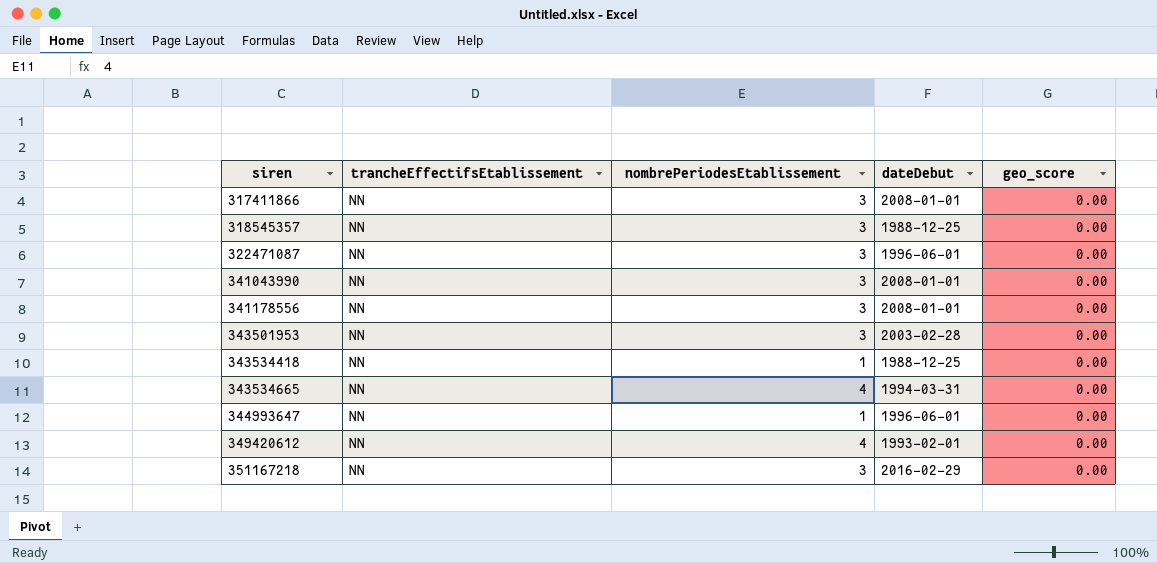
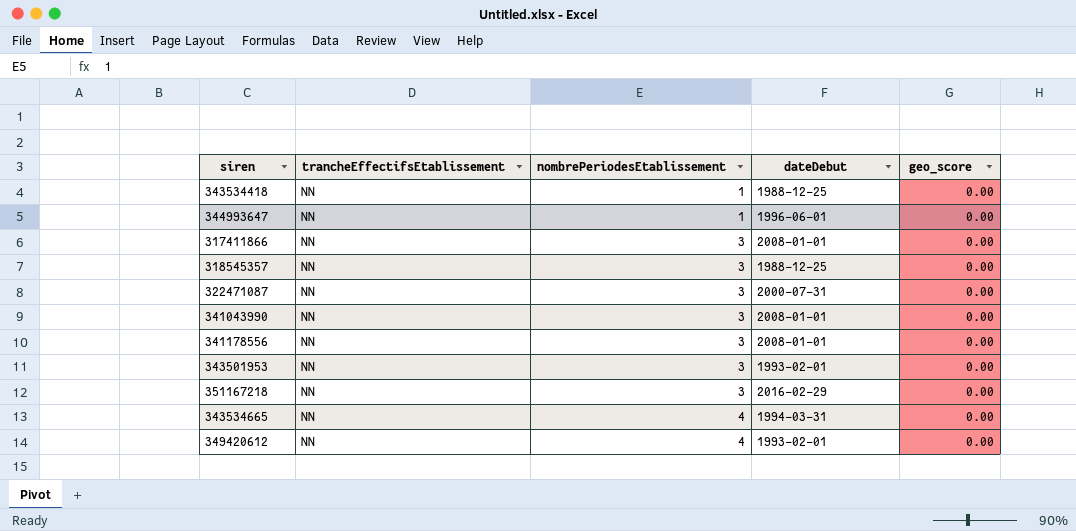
row order: siren ascending -> nombrePeriodesEtablissement ascending
322471087 | dateDebut: 1996-06-01 -> 2000-07-31
343501953 | dateDebut: 2003-02-28 -> 1993-02-01

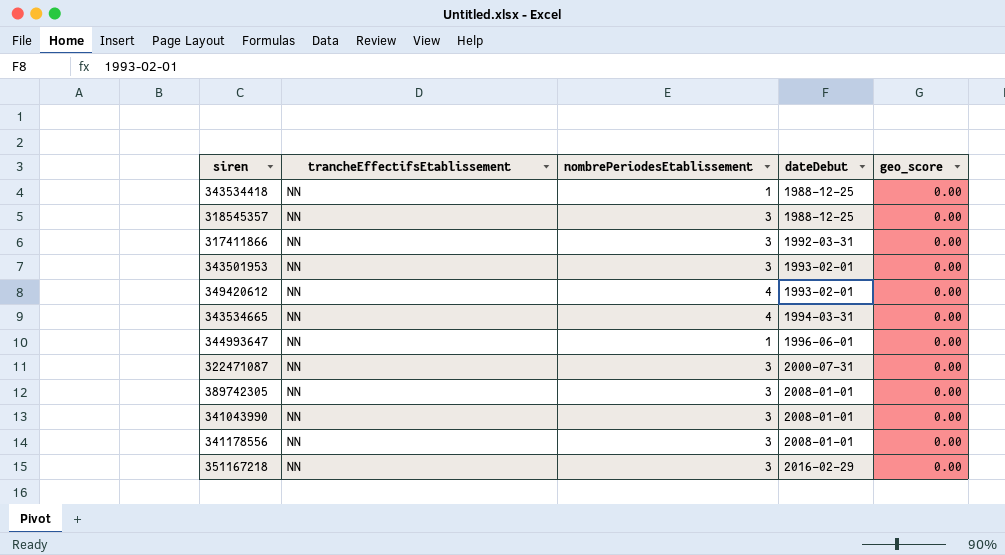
row order: nombrePeriodesEtablissement ascending -> dateDebut ascending
317411866 | dateDebut: 2008-01-01 -> 1992-03-31
row 389742305: none -> NN | 3 | 2008-01-01 | 0.00

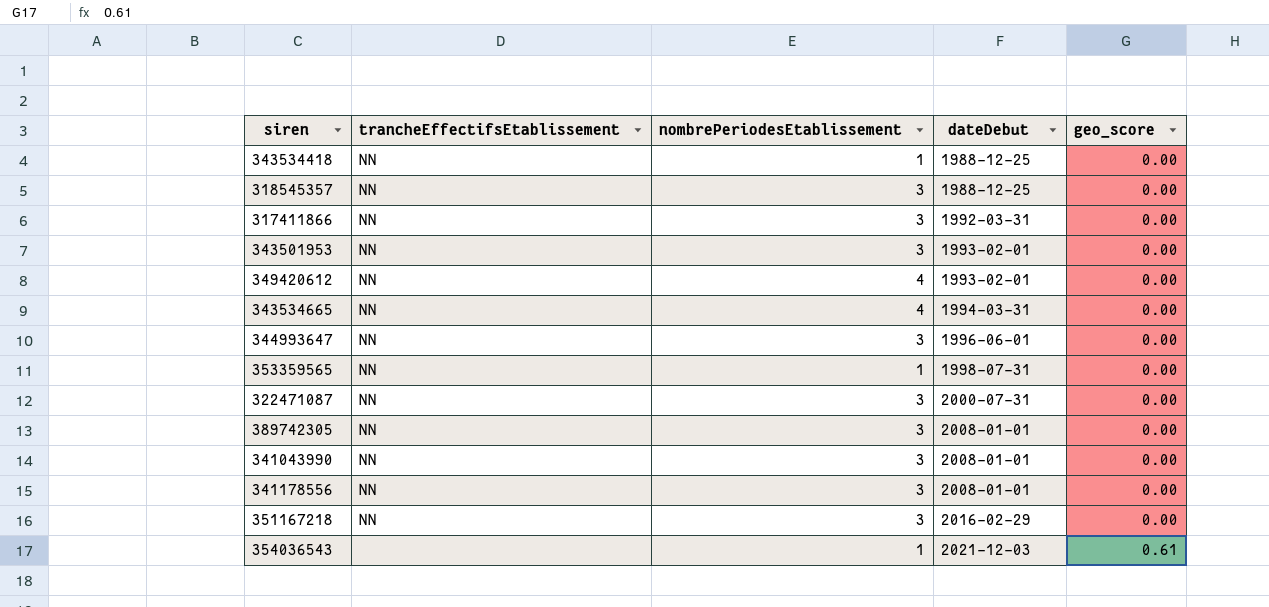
344993647 | nombrePeriodesEtablissement: 1 -> 3
row 353359565: none -> NN | 1 | 1998-07-31 | 0.00
row 354036543: none -> none | 1 | 2021-12-03 | 0.61

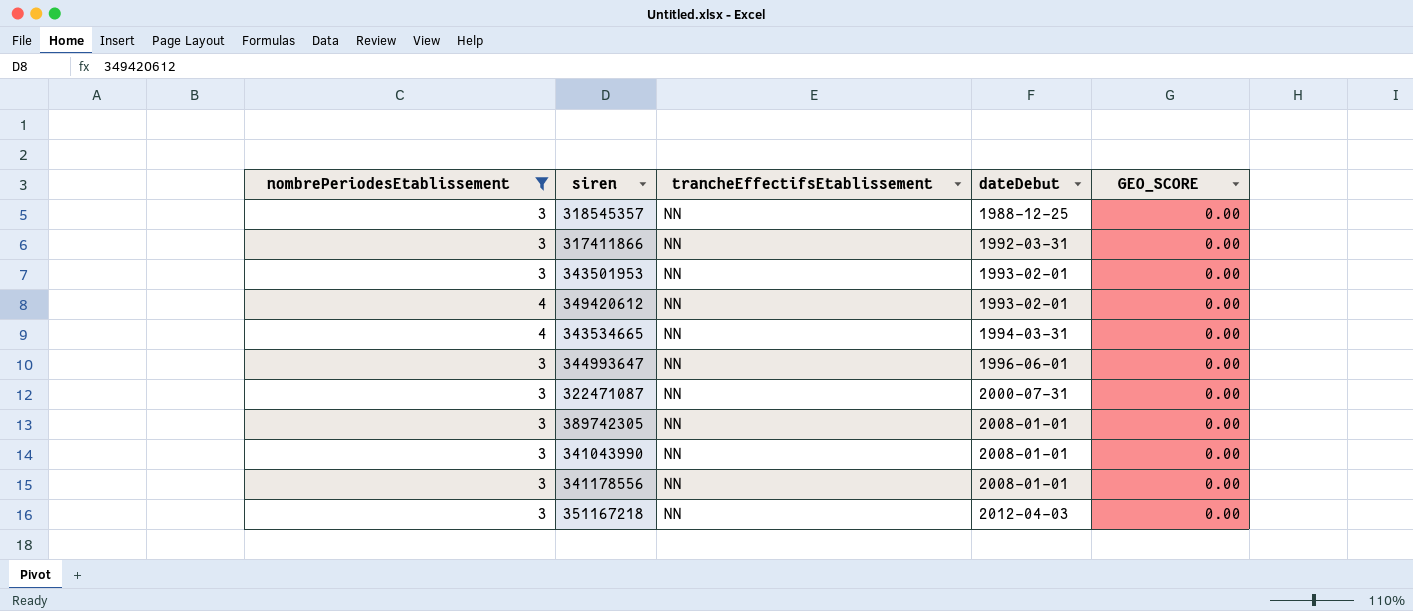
filter: none -> nombrePeriodesEtablissement != 1
column nombrePeriodesEtablissement | position: 3 -> 1
column name: geo_score -> GEO_SCORE
351167218 | dateDebut: 2016-02-29 -> 2012-04-03

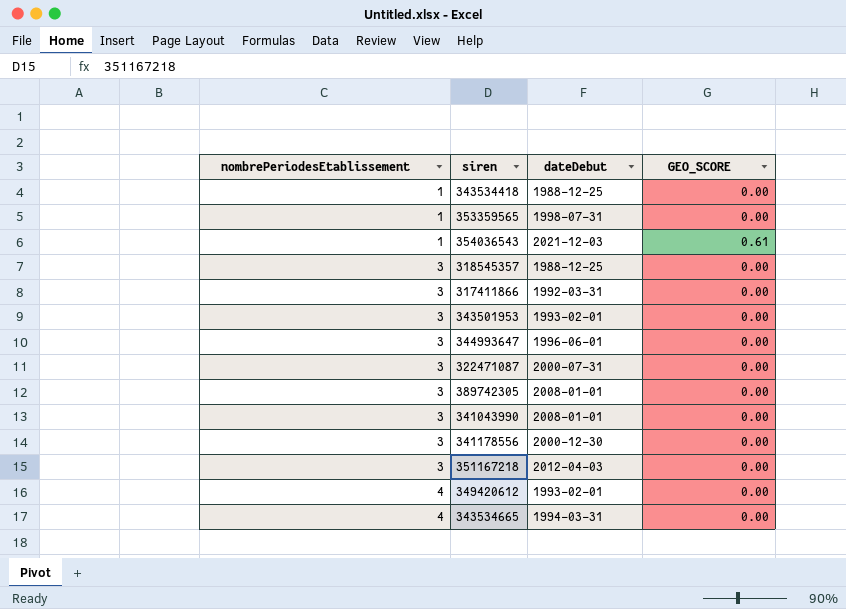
filter: nombrePeriodesEtablissement != 1 -> none
row order: dateDebut ascending -> nombrePeriodesEtablissement ascending
column trancheEffectifsEtablissement | position: 3 -> none
341178556 | dateDebut: 2008-01-01 -> 2000-12-30

